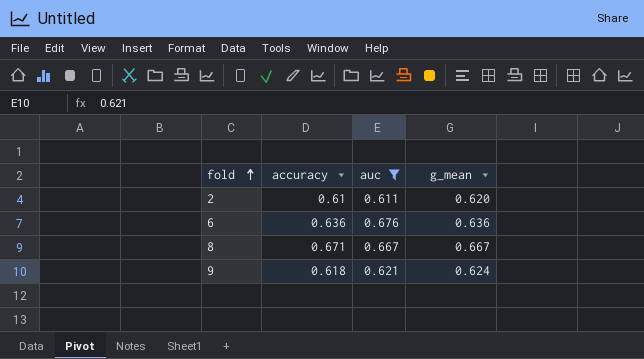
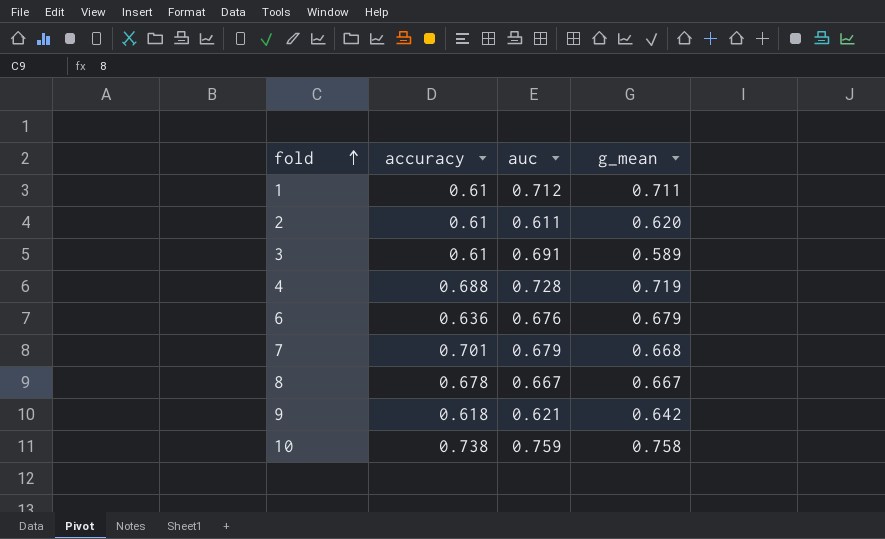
filter: auc <= 0.676 -> none
6 | g_mean: 0.636 -> 0.679
8 | accuracy: 0.671 -> 0.678
9 | g_mean: 0.624 -> 0.642

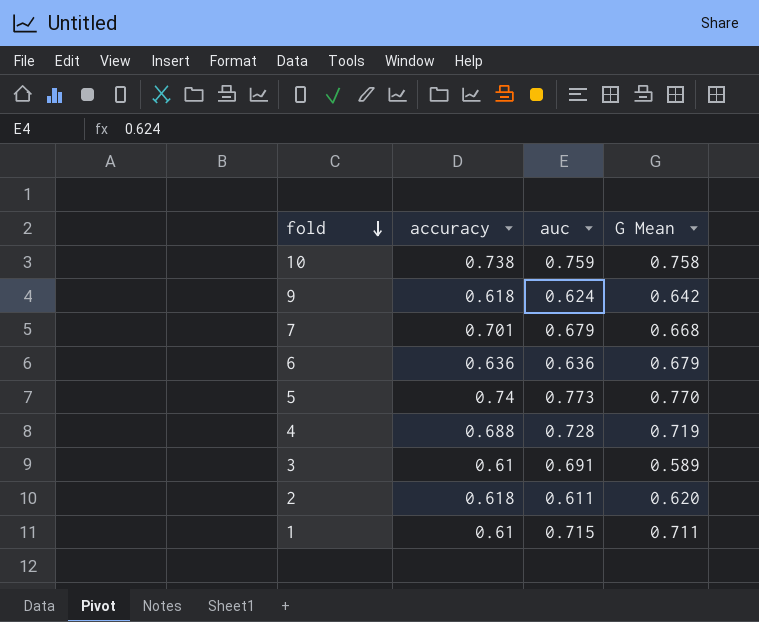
row order: fold ascending -> fold descending
column name: g_mean -> G Mean
row 8: 0.678 | 0.667 | 0.667 -> none
9 | auc: 0.621 -> 0.624
6 | auc: 0.676 -> 0.636
row 5: none -> 0.74 | 0.773 | 0.770
2 | accuracy: 0.61 -> 0.618
1 | auc: 0.712 -> 0.715

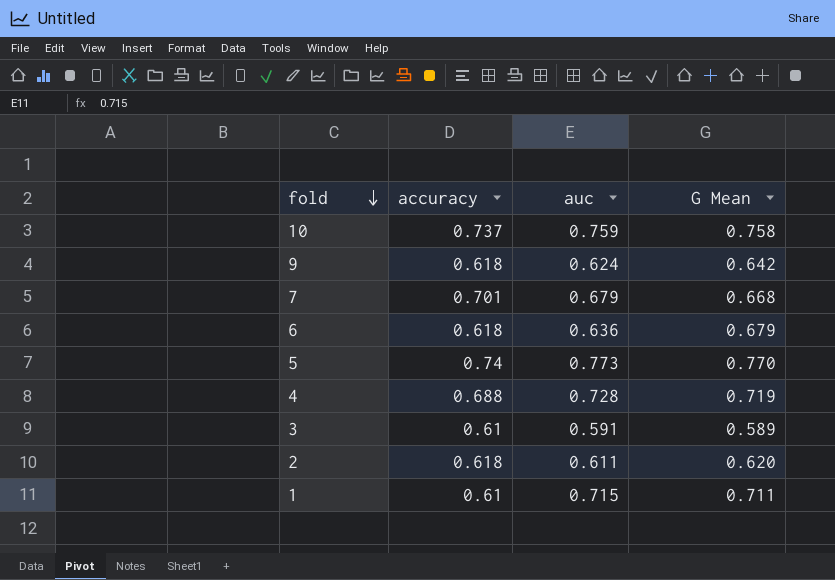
10 | accuracy: 0.738 -> 0.737
6 | accuracy: 0.636 -> 0.618
3 | auc: 0.691 -> 0.591

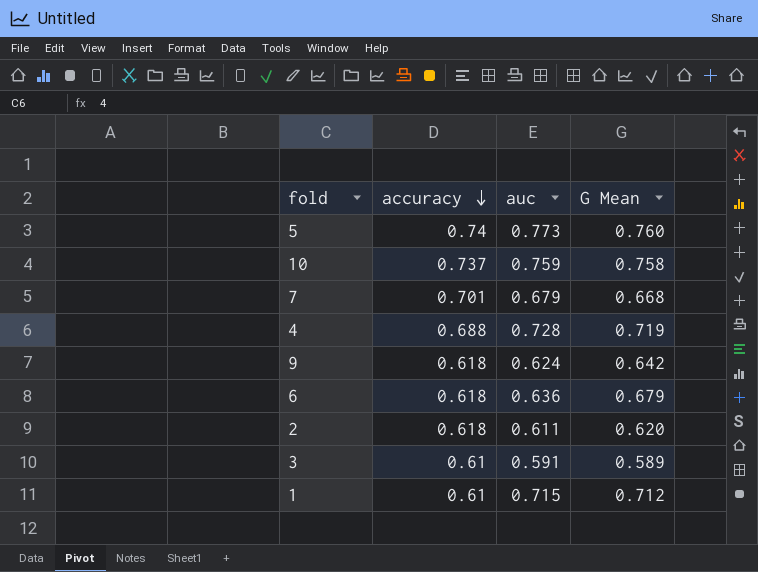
row order: fold descending -> accuracy descending
5 | G Mean: 0.770 -> 0.760
1 | G Mean: 0.711 -> 0.712

